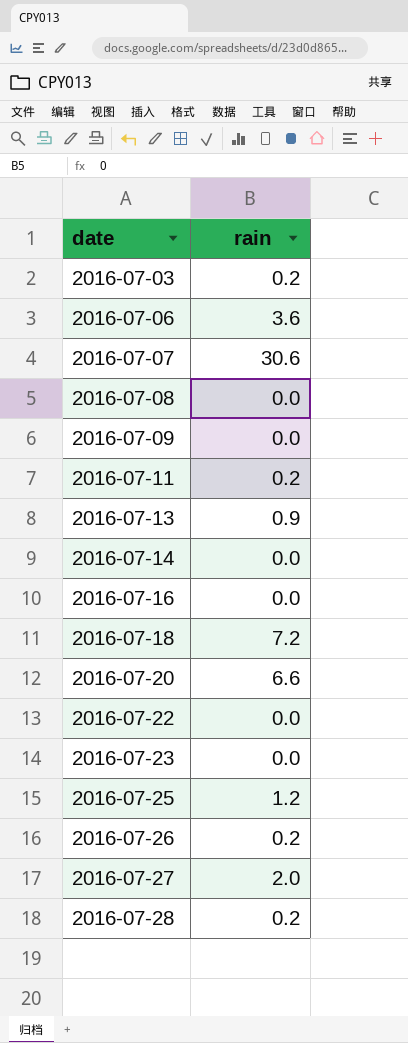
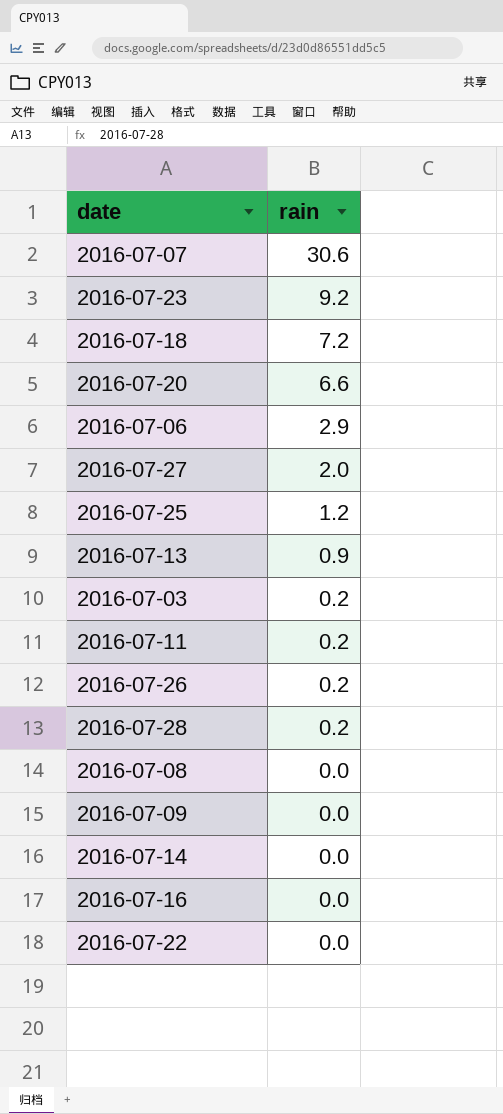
row order: date ascending -> rain descending
2016-07-23 | rain: 0.0 -> 9.2
2016-07-06 | rain: 3.6 -> 2.9

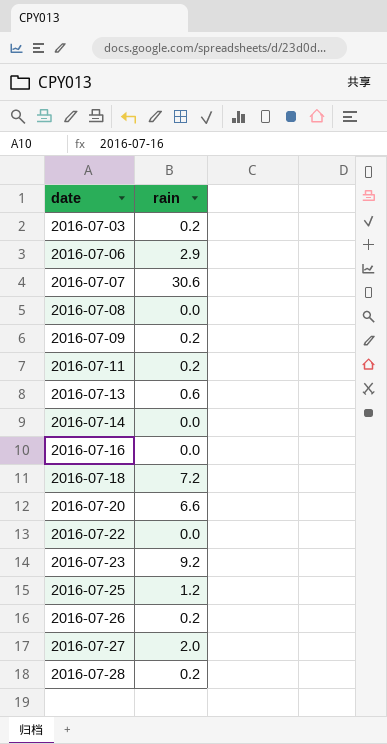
row order: rain descending -> date ascending
2016-07-09 | rain: 0.0 -> 0.2
2016-07-13 | rain: 0.9 -> 0.6

